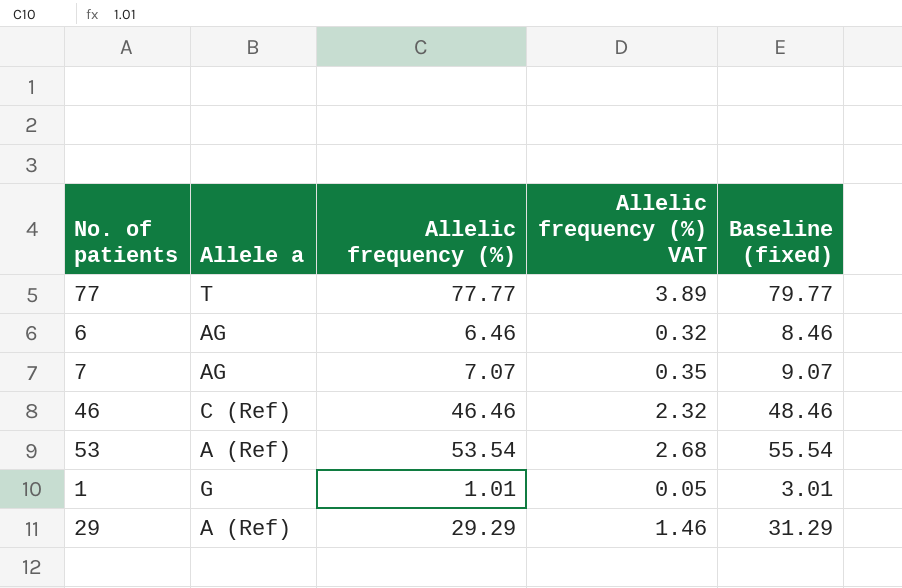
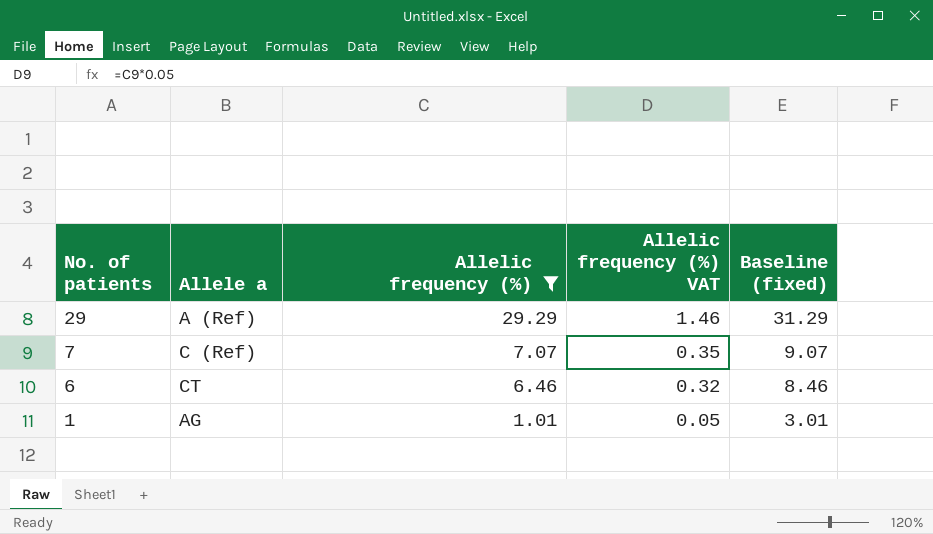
filter: none -> Allelic frequency (%) <= 29.29
row order: none -> No. of patients descending
7 | Allele a: AG -> C (Ref)
6 | Allele a: AG -> CT
1 | Allele a: G -> AG

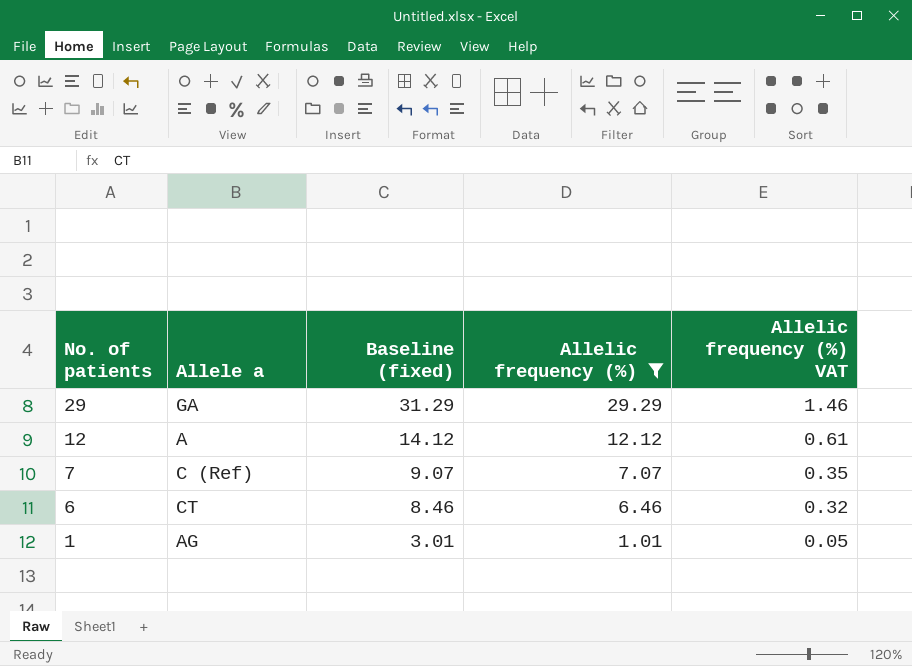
column Baseline (fixed) | position: 5 -> 3
29 | Allele a: A (Ref) -> GA
row 12: none -> A | 14.12 | 12.12 | 0.61

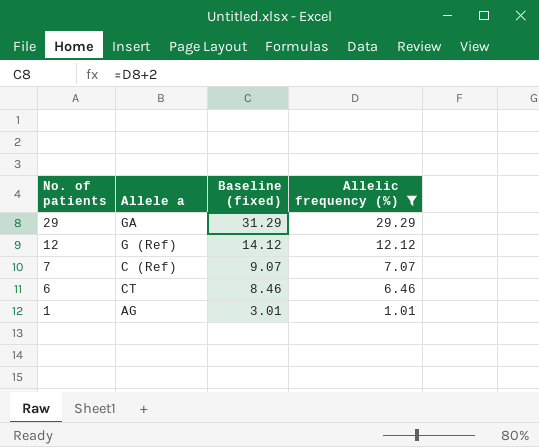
column Allelic frequency (%) VAT | formula: [Allelic frequency (%)] * 0.05 -> none
12 | Allele a: A -> G (Ref)

